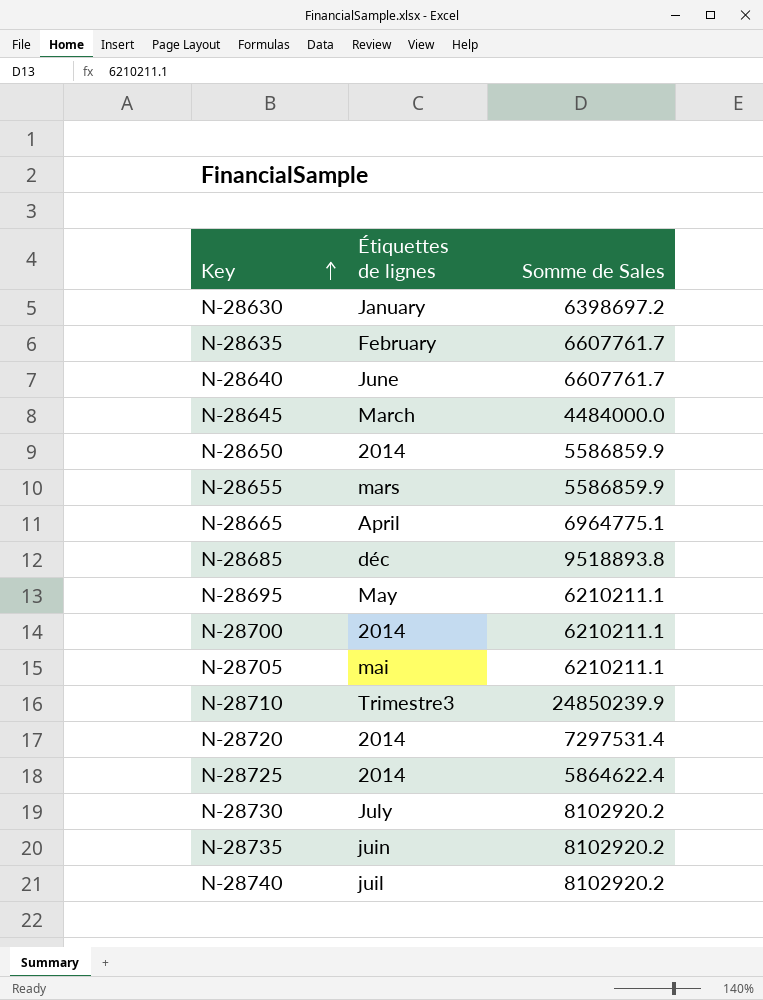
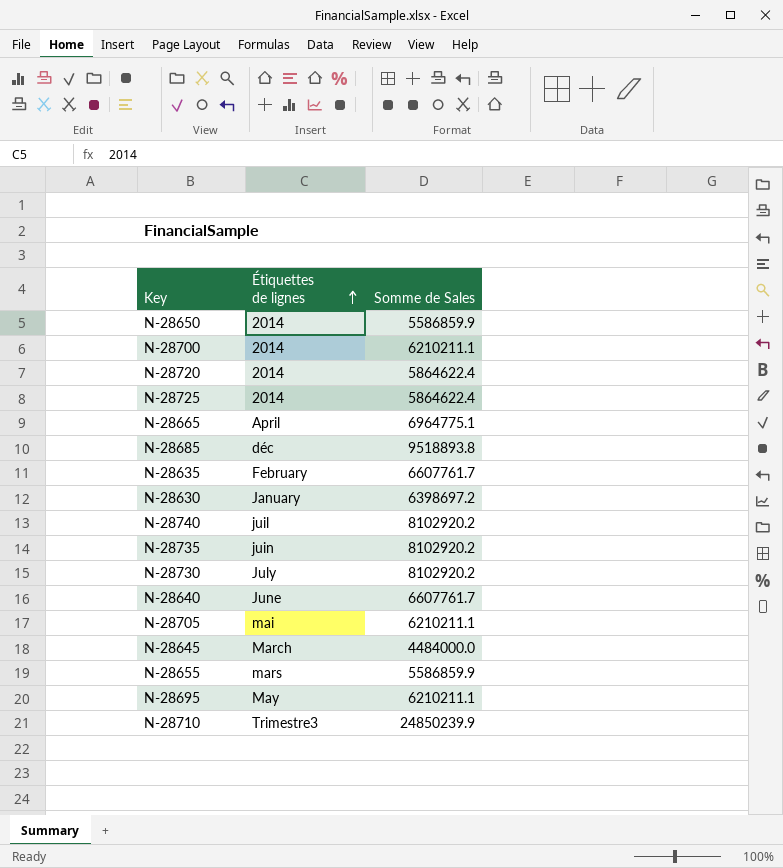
row order: Key ascending -> Étiquettes de lignes ascending
N-28720 | Somme de Sales: 7297531.4 -> 5864622.4

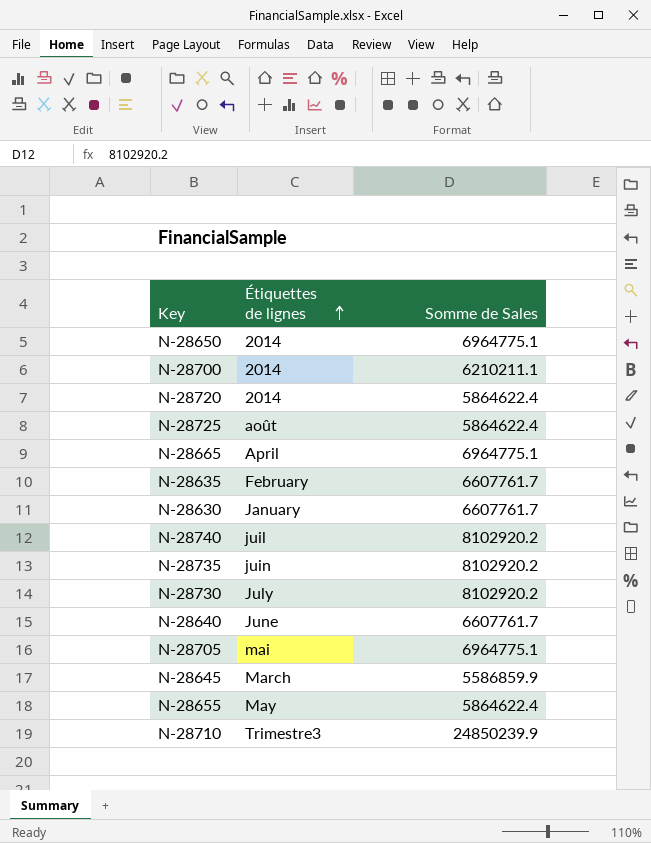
row N-28685: déc | 9518893.8 -> none
row N-28695: May | 6210211.1 -> none
N-28650 | Somme de Sales: 5586859.9 -> 6964775.1
N-28725 | Étiquettes de lignes: 2014 -> août
N-28630 | Somme de Sales: 6398697.2 -> 6607761.7
N-28705 | Somme de Sales: 6210211.1 -> 6964775.1
N-28645 | Somme de Sales: 4484000.0 -> 5586859.9
N-28655 | Étiquettes de lignes: mars -> May
N-28655 | Somme de Sales: 5586859.9 -> 5864622.4

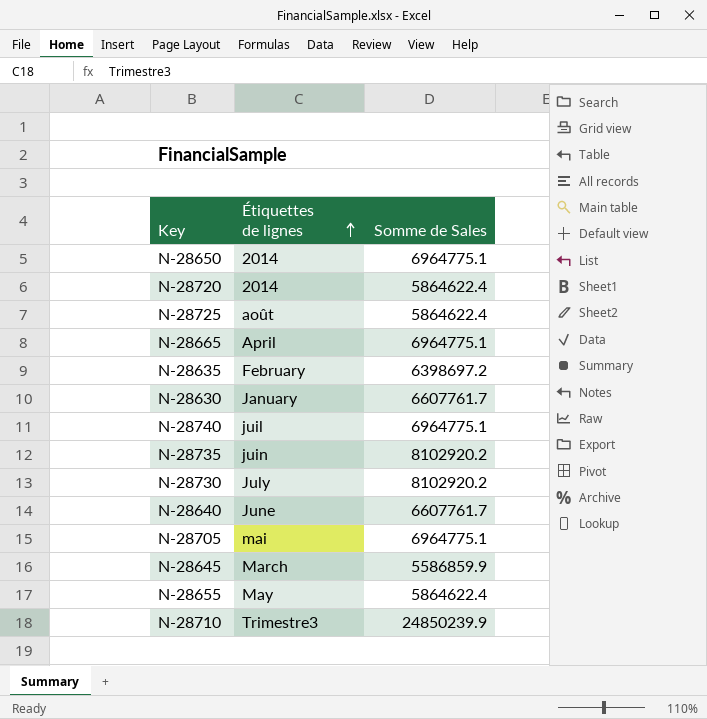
row N-28700: 2014 | 6210211.1 -> none
N-28635 | Somme de Sales: 6607761.7 -> 6398697.2
N-28740 | Somme de Sales: 8102920.2 -> 6964775.1

